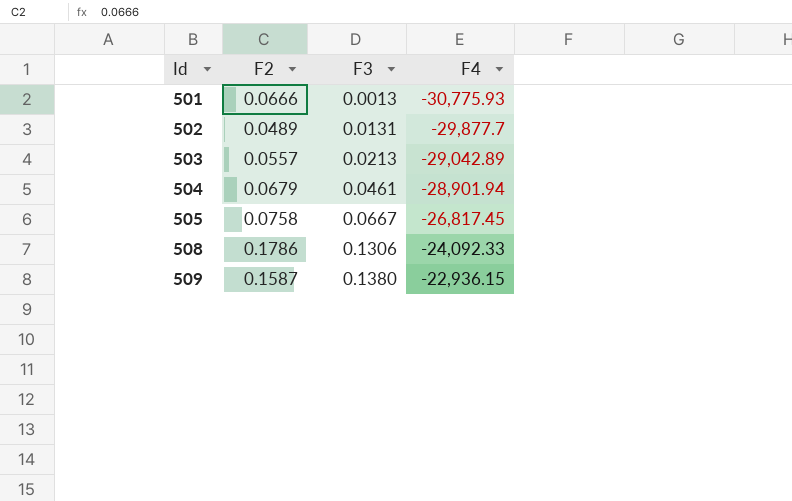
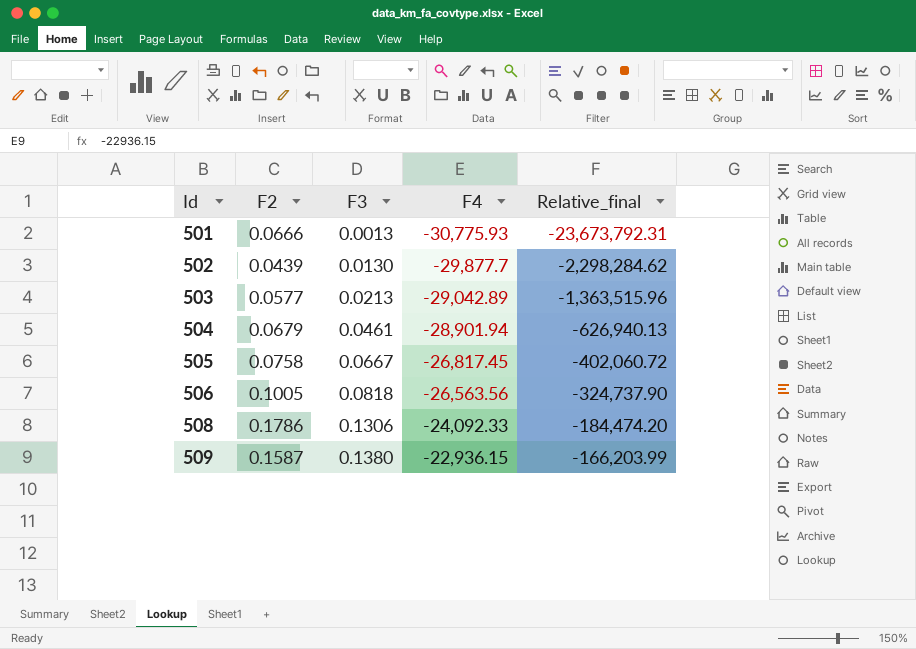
column Relative_final | formula: none -> [F4] / [F3]
502 | F2: 0.0489 -> 0.0439
502 | F3: 0.0131 -> 0.0130
503 | F2: 0.0557 -> 0.0577
row 506: none -> 0.1005 | 0.0818 | -26,563.56 | -324,737.90

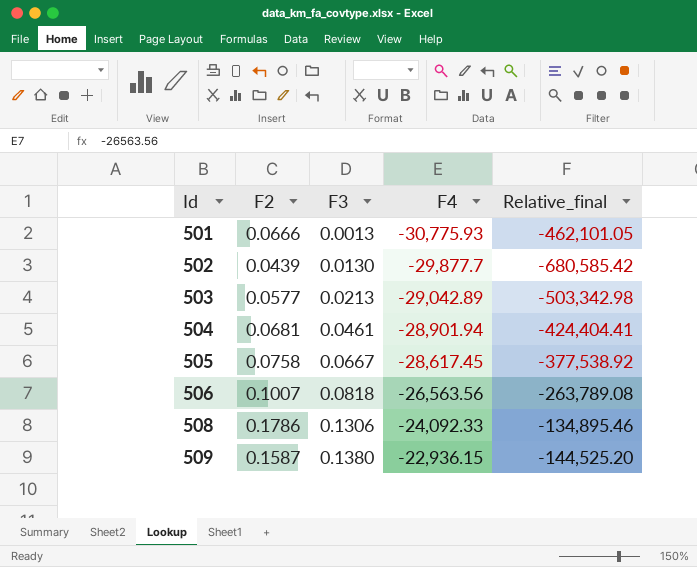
column Relative_final | formula: [F4] / [F3] -> [F4] / [F2]
504 | F2: 0.0679 -> 0.0681
505 | F4: -26,817.45 -> -28,617.45
506 | F2: 0.1005 -> 0.1007

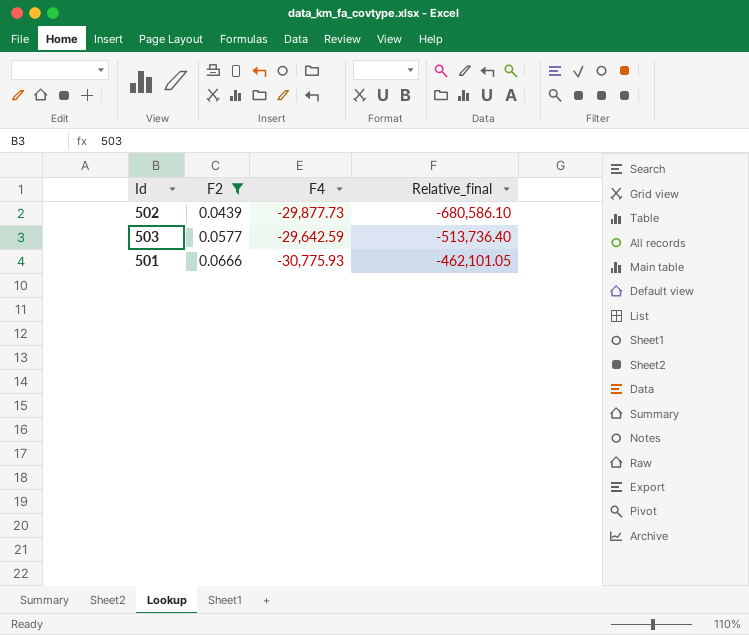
filter: none -> F2 <= 0.0666
row order: Id ascending -> F2 ascending
column F3 | position: 3 -> none
502 | F4: -29,877.7 -> -29,877.73
502 | Relative_final: -680,585.42 -> -680,586.10
503 | F4: -29,042.89 -> -29,642.59
503 | Relative_final: -503,342.98 -> -513,736.40

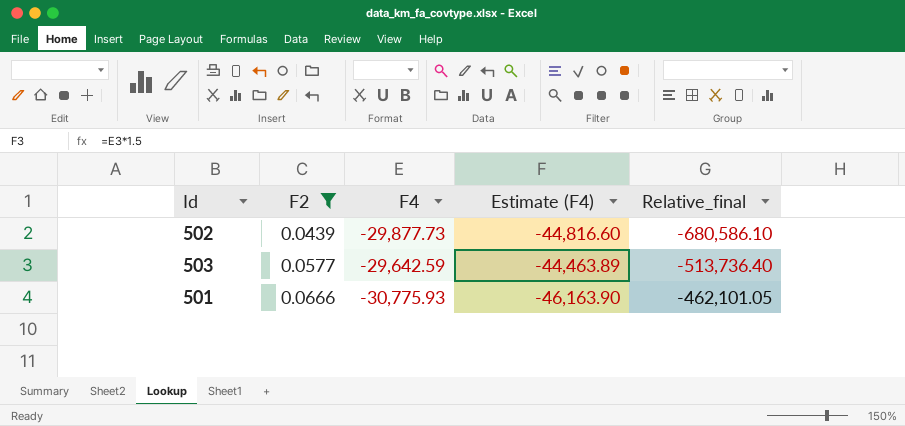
column Estimate (F4) | formula: none -> [F4] * 1.5

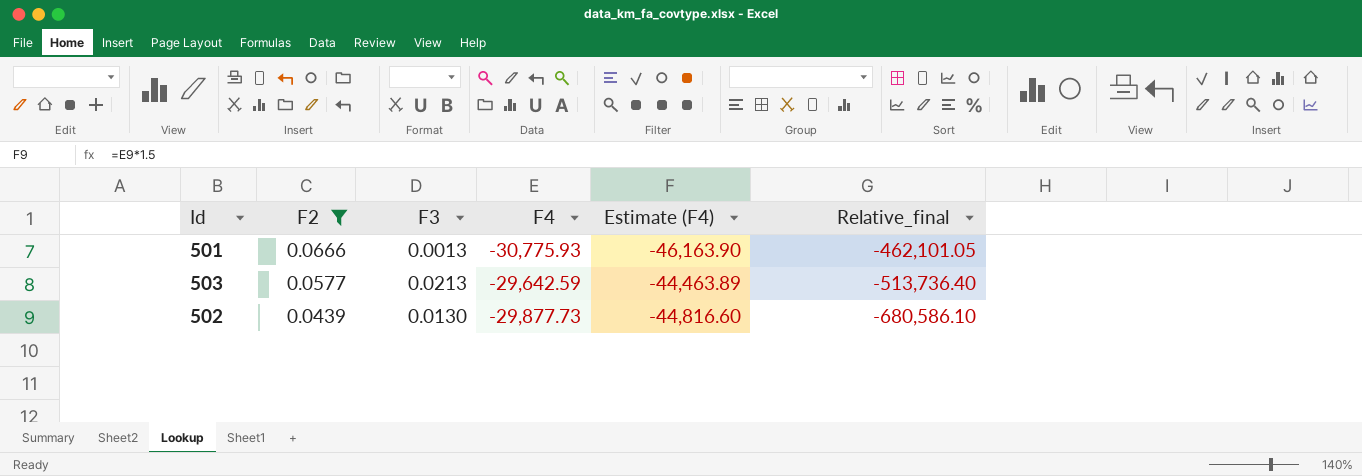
row order: F2 ascending -> F2 descending
column F3 | position: none -> 3

